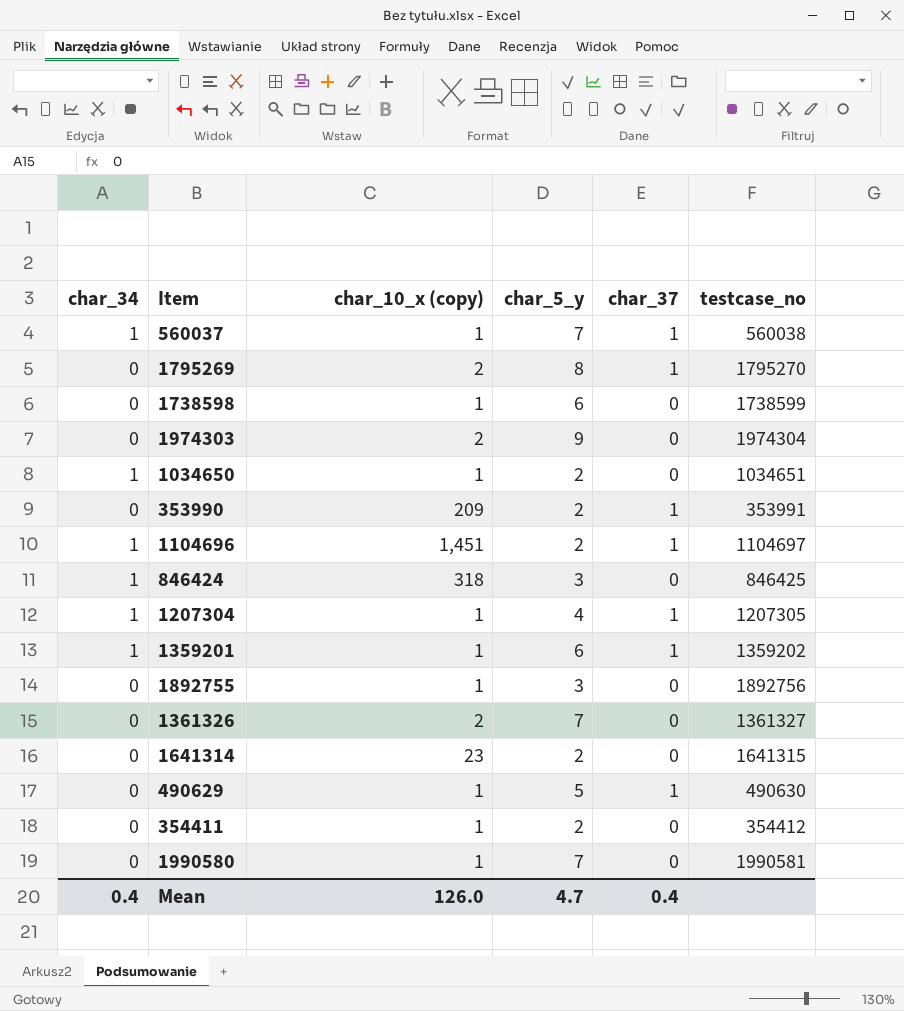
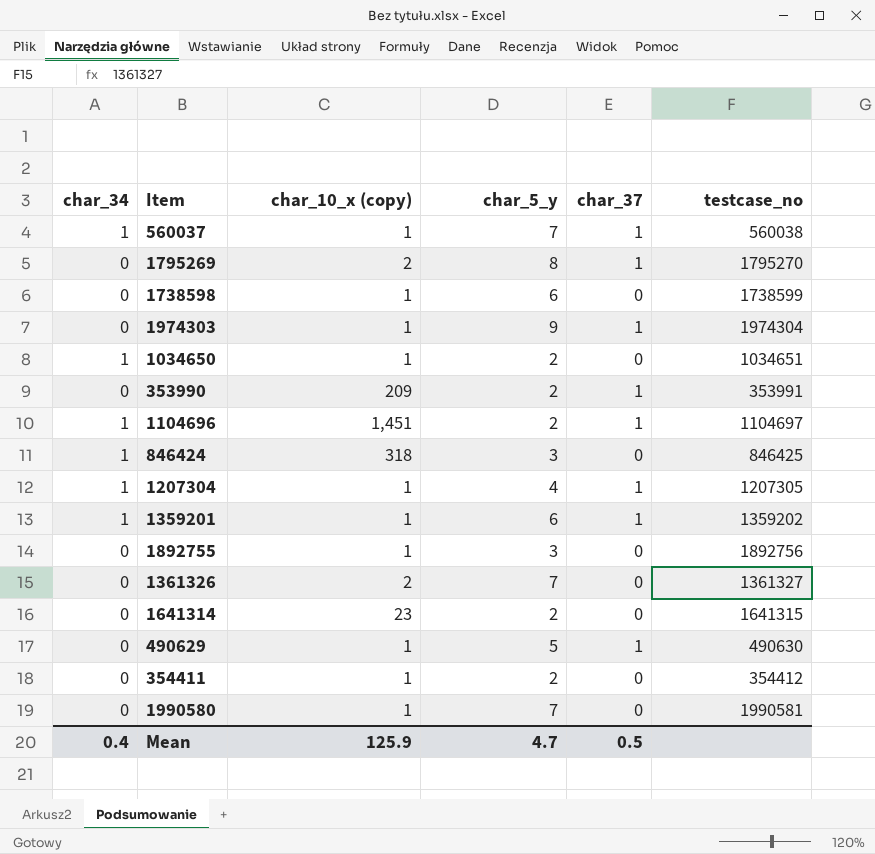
1974303 | char_10_x (copy): 2 -> 1
1974303 | char_37: 0 -> 1
Mean | char_10_x (copy): 126.0 -> 125.9
Mean | char_37: 0.4 -> 0.5

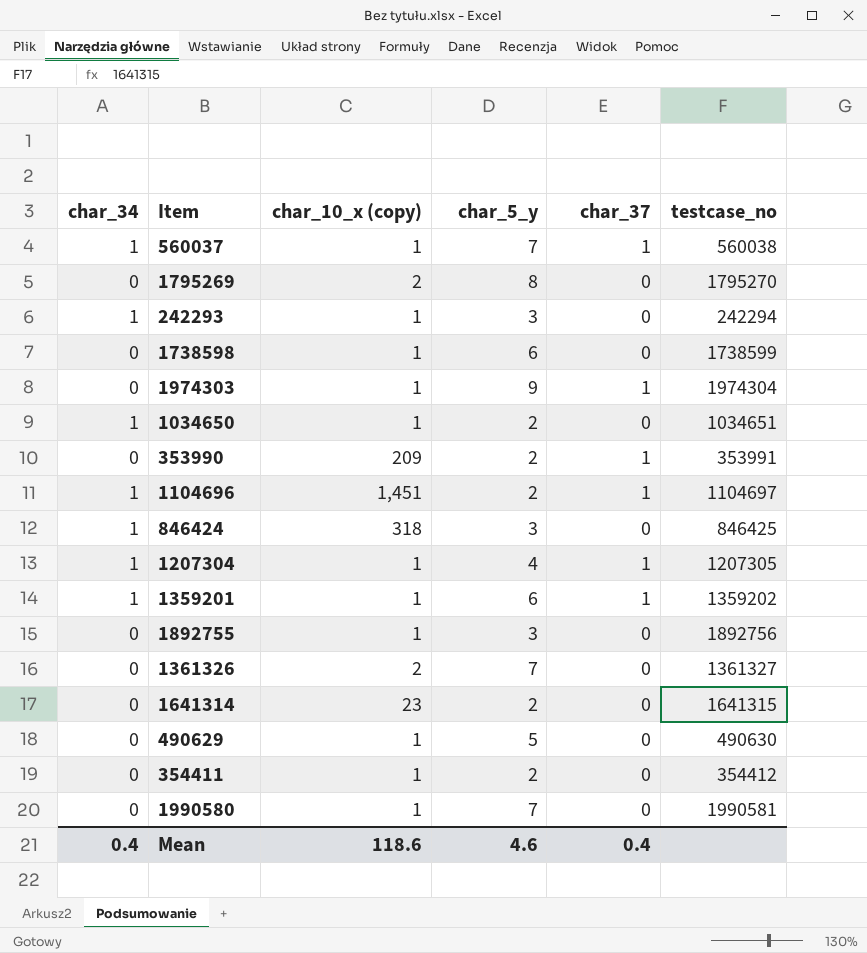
1795269 | char_37: 1 -> 0
row 242293: none -> 1 | 1 | 3 | 0 | 242294
490629 | char_37: 1 -> 0
Mean | char_10_x (copy): 125.9 -> 118.6
Mean | char_5_y: 4.7 -> 4.6
Mean | char_37: 0.5 -> 0.4

